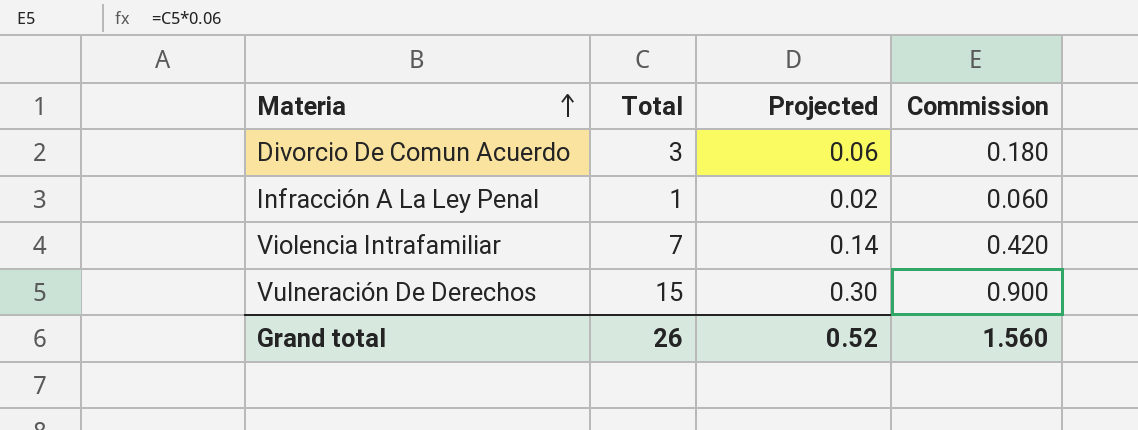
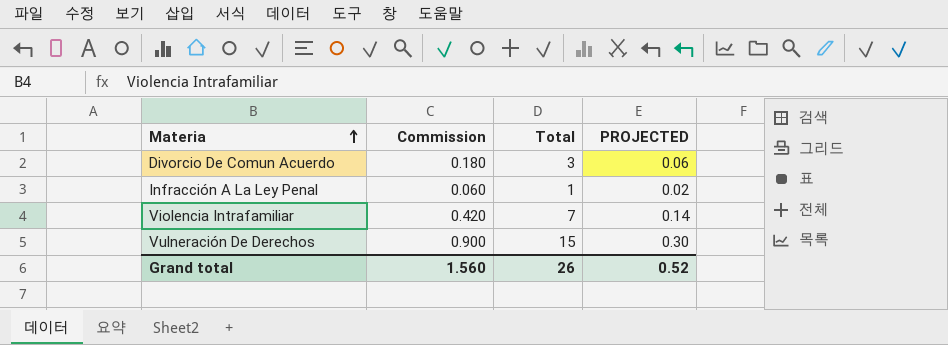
column Commission | position: 4 -> 2
column name: Projected -> PROJECTED

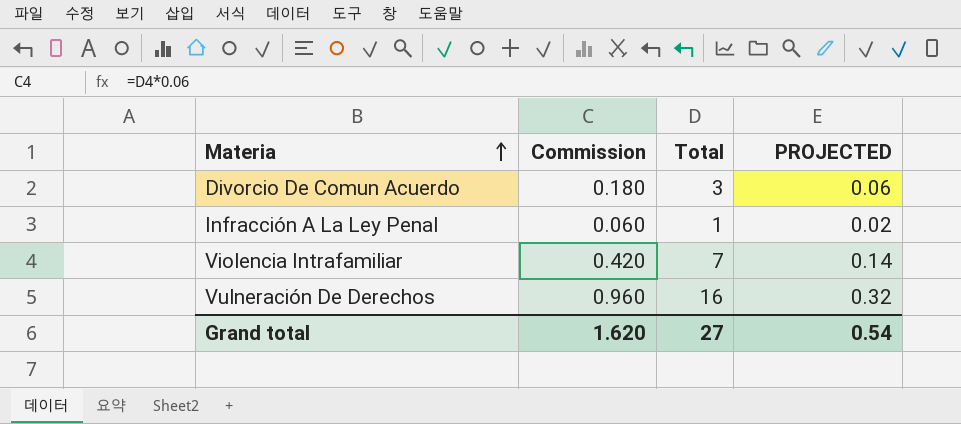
Vulneración De Derechos | Commission: 0.900 -> 0.960
Vulneración De Derechos | Total: 15 -> 16
Vulneración De Derechos | PROJECTED: 0.30 -> 0.32
Grand total | Commission: 1.560 -> 1.620
Grand total | Total: 26 -> 27
Grand total | PROJECTED: 0.52 -> 0.54

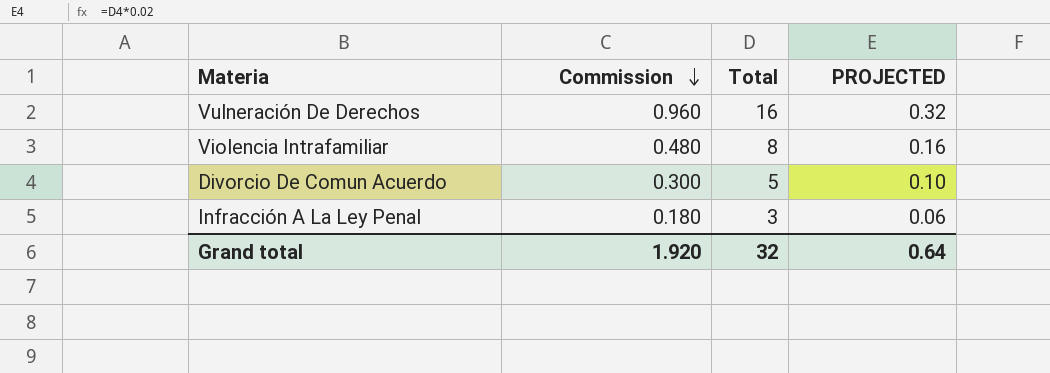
row order: Materia ascending -> Commission descending
Violencia Intrafamiliar | Commission: 0.420 -> 0.480
Violencia Intrafamiliar | Total: 7 -> 8
Violencia Intrafamiliar | PROJECTED: 0.14 -> 0.16
Divorcio De Comun Acuerdo | Commission: 0.180 -> 0.300
Divorcio De Comun Acuerdo | Total: 3 -> 5
Divorcio De Comun Acuerdo | PROJECTED: 0.06 -> 0.10
Infracción A La Ley Penal | Commission: 0.060 -> 0.180
Infracción A La Ley Penal | Total: 1 -> 3
Infracción A La Ley Penal | PROJECTED: 0.02 -> 0.06
Grand total | Commission: 1.620 -> 1.920
Grand total | Total: 27 -> 32
Grand total | PROJECTED: 0.54 -> 0.64

